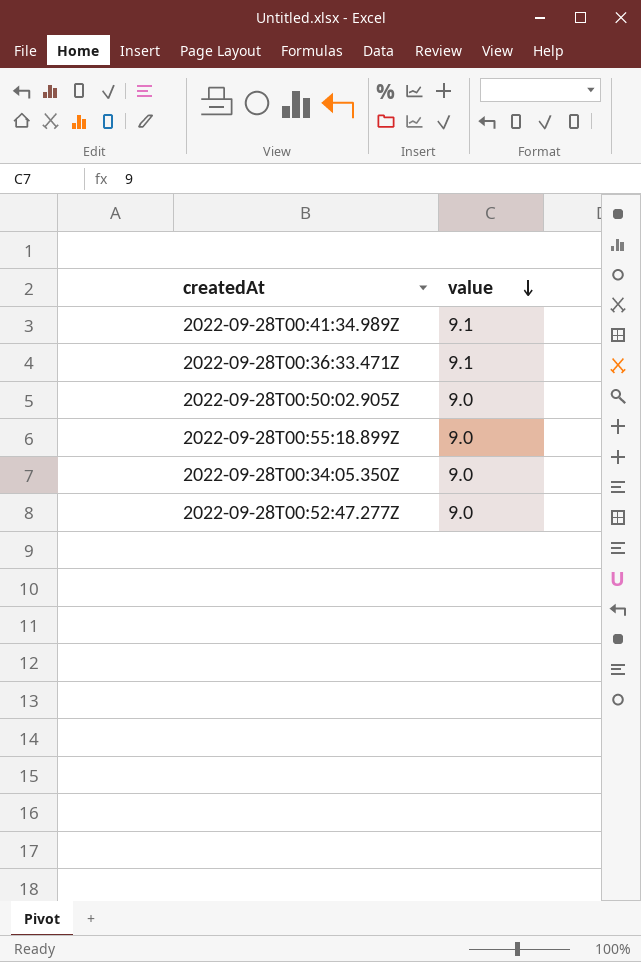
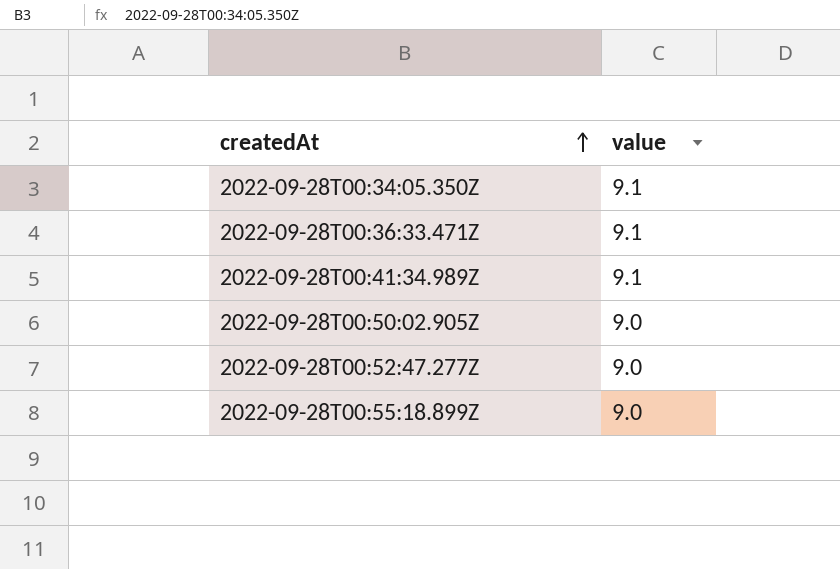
row order: value descending -> createdAt ascending
2022-09-28T00:34:05.350Z | value: 9.0 -> 9.1

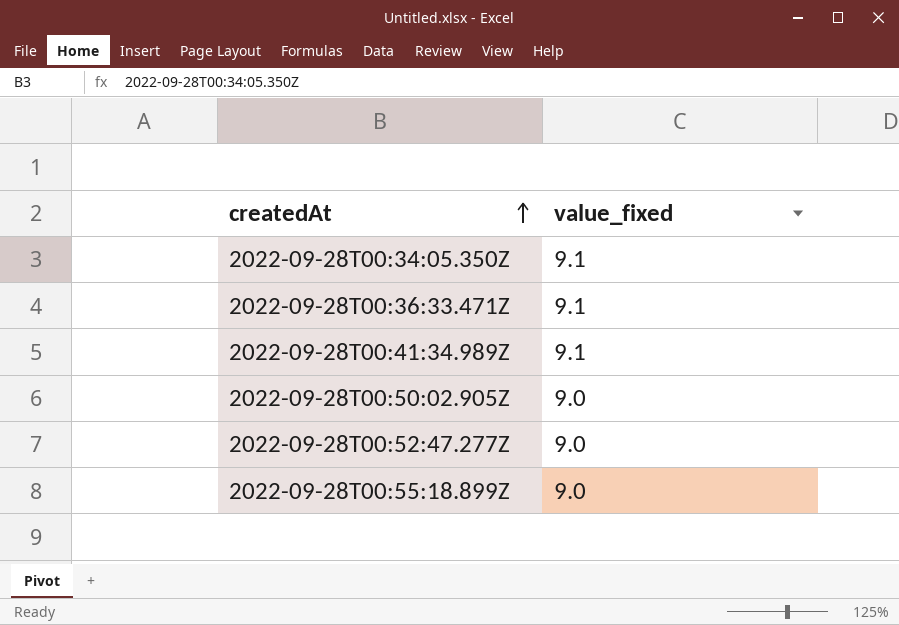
column name: value -> value_fixed

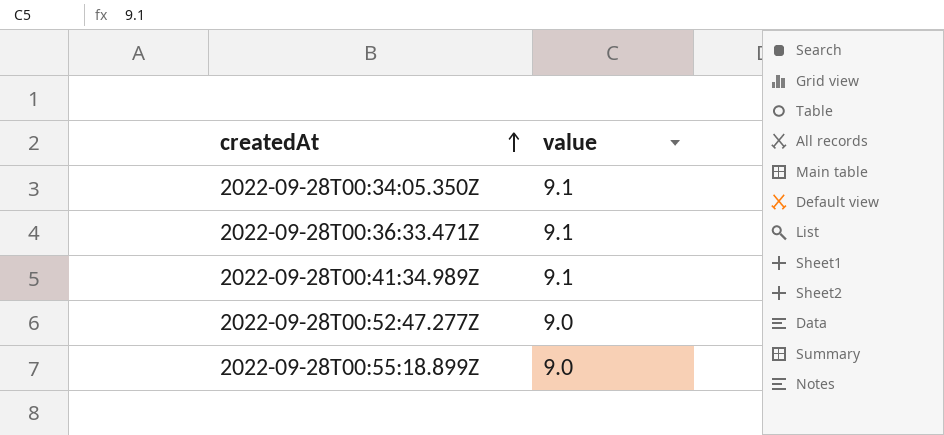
column name: value_fixed -> value
row 2022-09-28T00:50:02.905Z: 9.0 -> none

